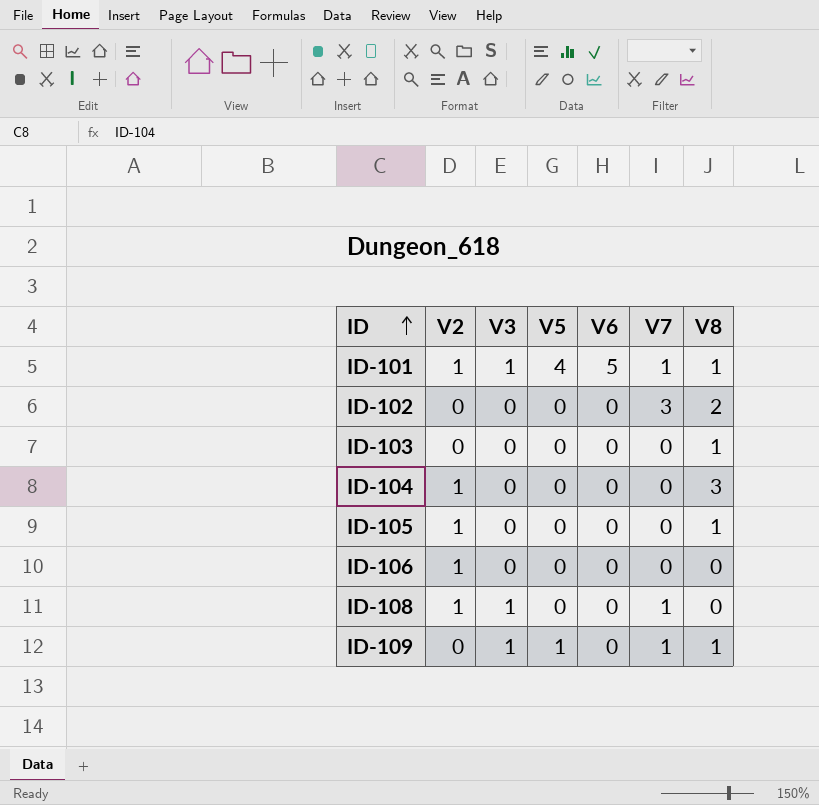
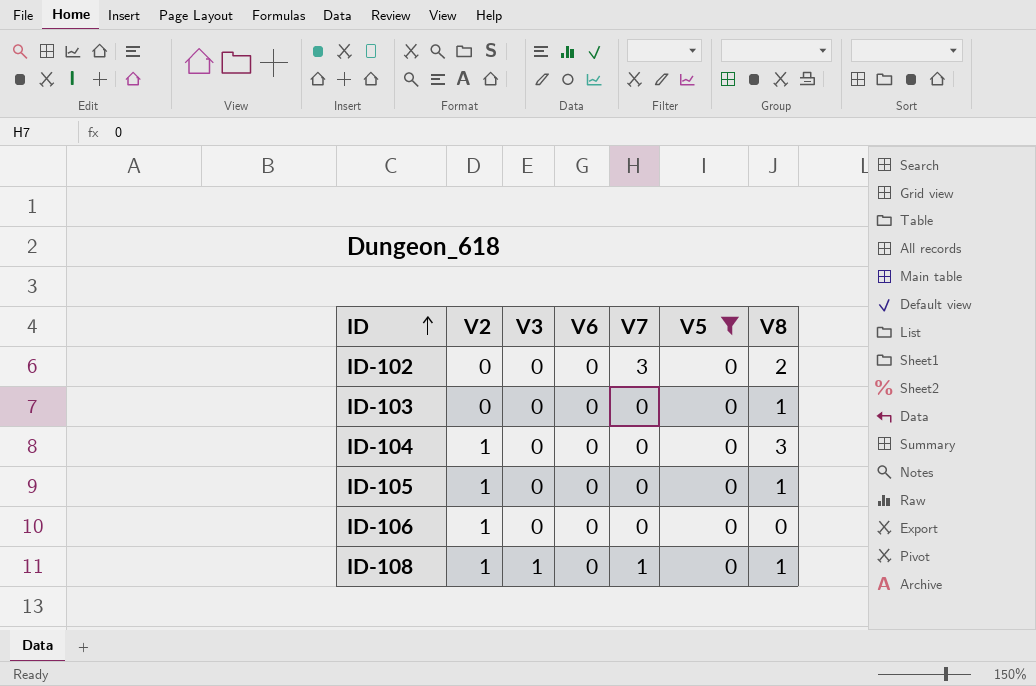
filter: none -> V5 = 0
column V5 | position: 4 -> 6
ID-108 | V8: 0 -> 1

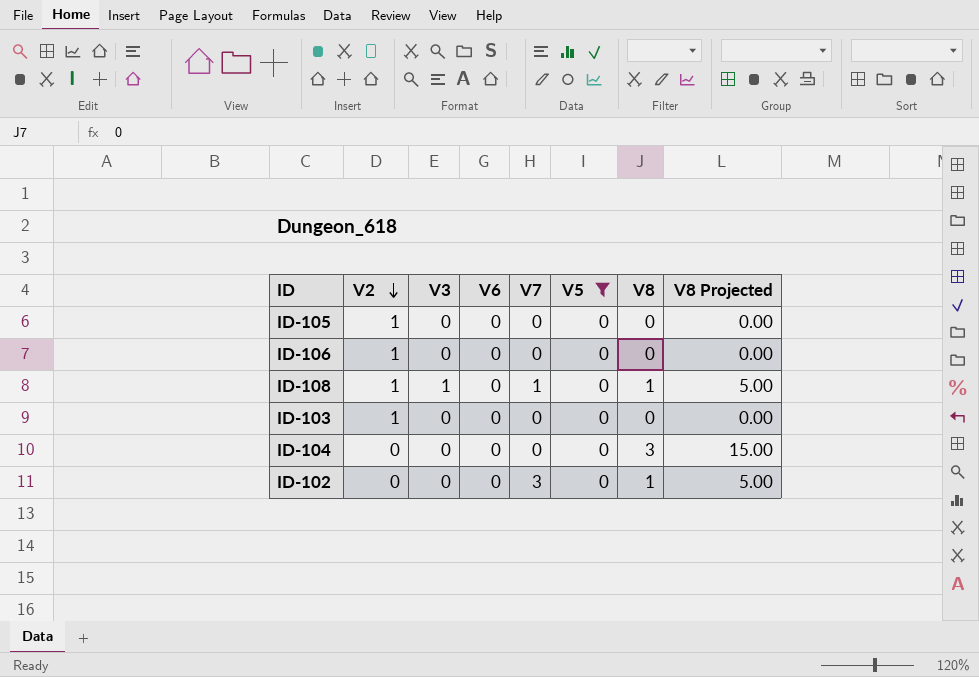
row order: ID ascending -> V2 descending
column V8 Projected | formula: none -> [V8] * 5
ID-105 | V8: 1 -> 0
ID-103 | V2: 0 -> 1
ID-103 | V8: 1 -> 0
ID-104 | V2: 1 -> 0
ID-102 | V8: 2 -> 1

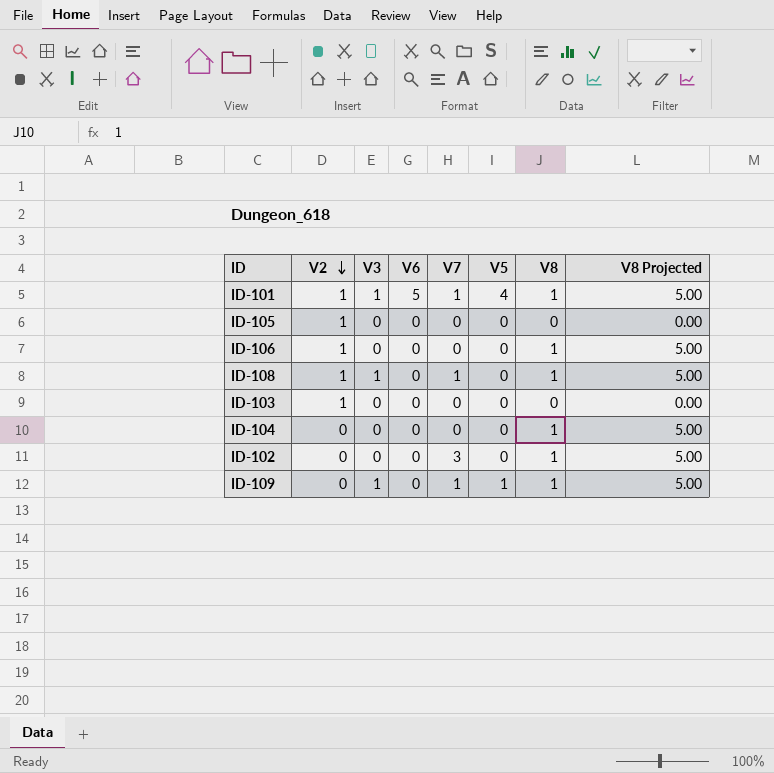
filter: V5 = 0 -> none
ID-106 | V8: 0 -> 1
ID-106 | V8 Projected: 0.00 -> 5.00
ID-104 | V8: 3 -> 1
ID-104 | V8 Projected: 15.00 -> 5.00

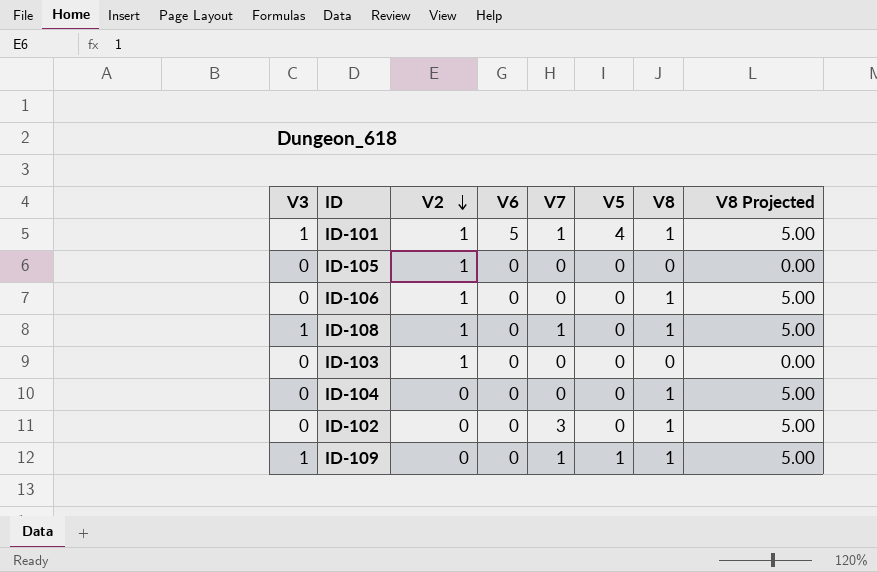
column V3 | position: 3 -> 1

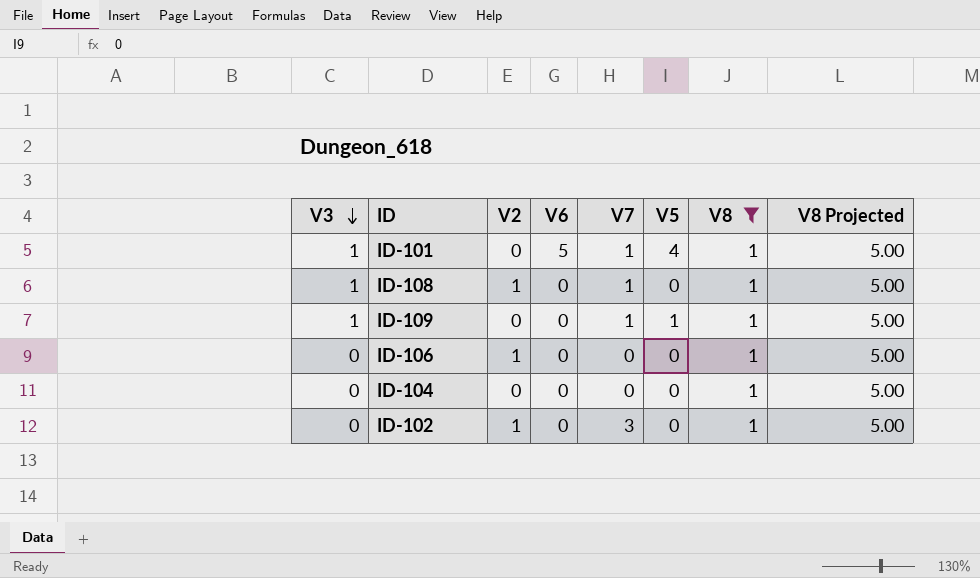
filter: none -> V8 = 1
row order: V2 descending -> V3 descending
ID-101 | V2: 1 -> 0
ID-102 | V2: 0 -> 1

